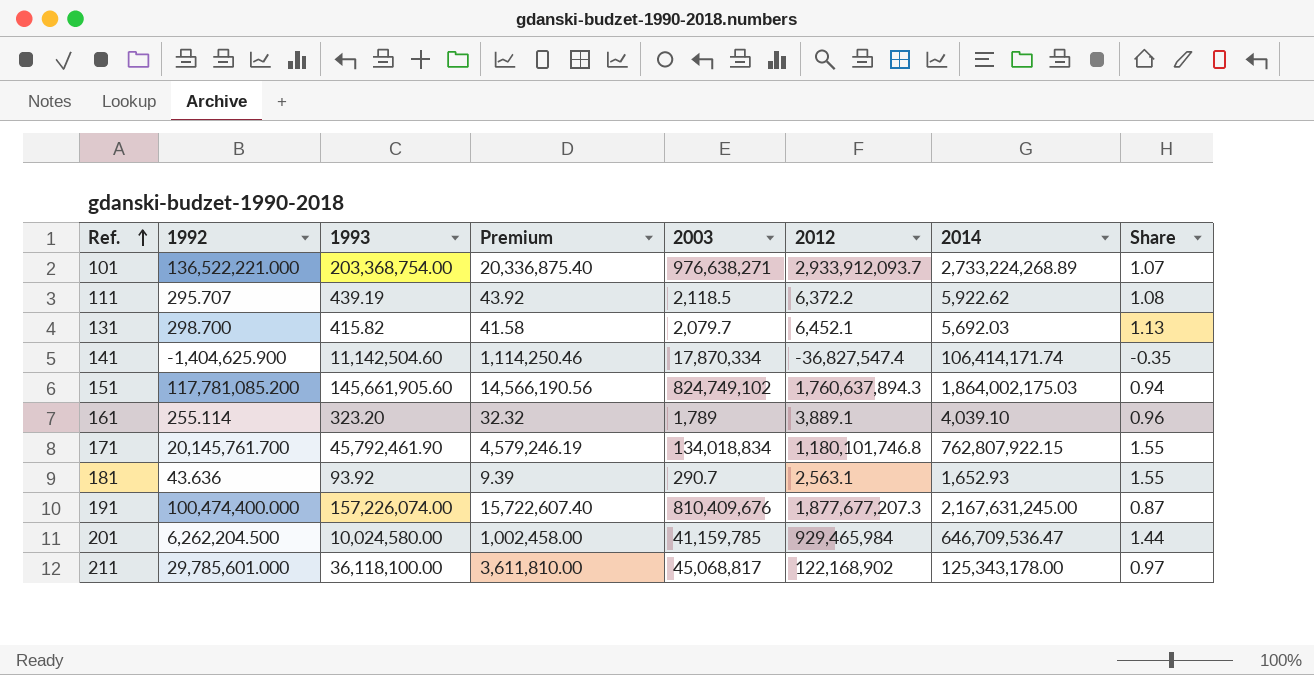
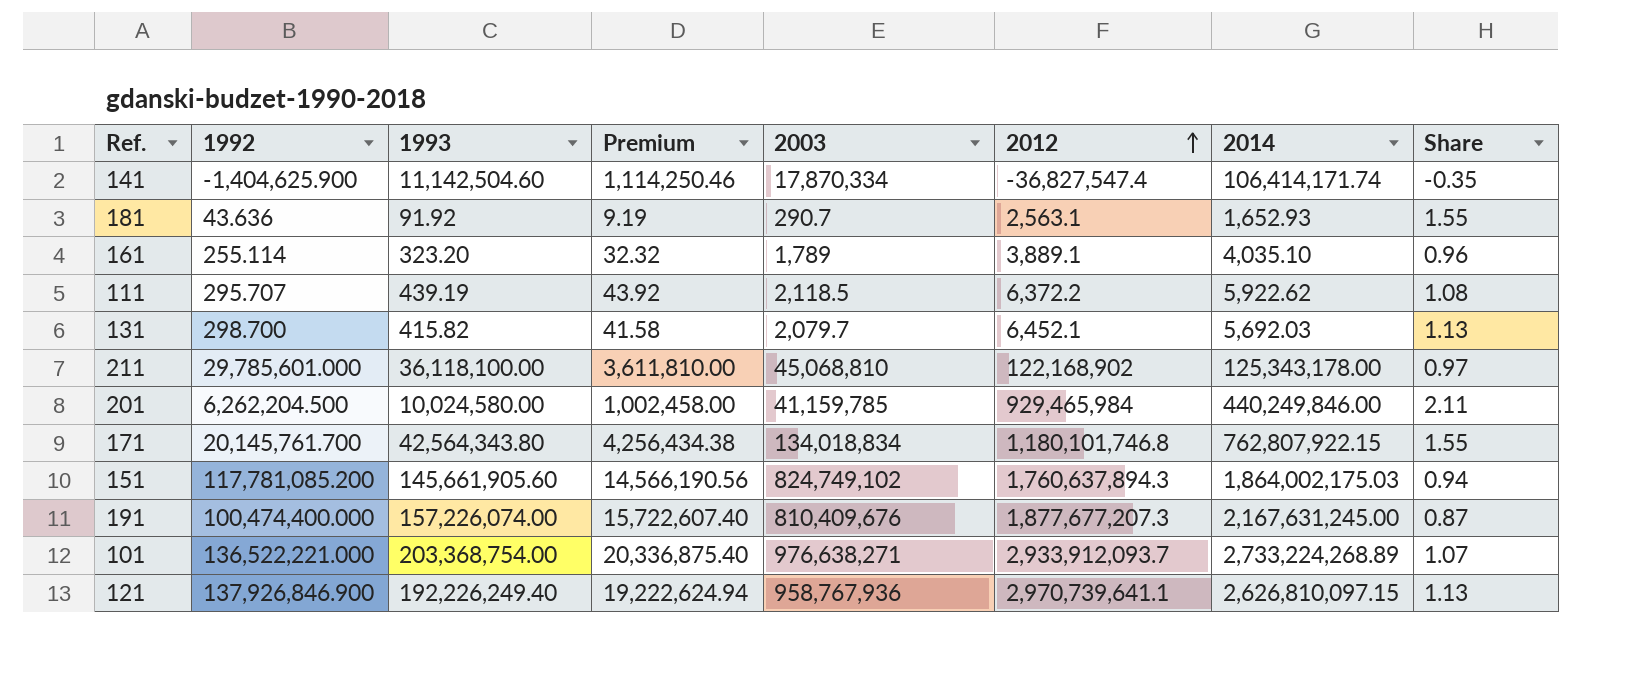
row order: Ref. ascending -> 2012 ascending
181 | 1993: 93.92 -> 91.92
181 | Premium: 9.39 -> 9.19
161 | 2014: 4,039.10 -> 4,035.10
211 | 2003: 45,068,817 -> 45,068,810
201 | 2014: 646,709,536.47 -> 440,249,846.00
201 | Share: 1.44 -> 2.11
171 | 1993: 45,792,461.90 -> 42,564,343.80
171 | Premium: 4,579,246.19 -> 4,256,434.38
row 121: none -> 137,926,846.900 | 192,226,249.40 | 19,222,624.94 | 958,767,936 | 2,970,739,641.1 | 2,626,810,097.15 | 1.13

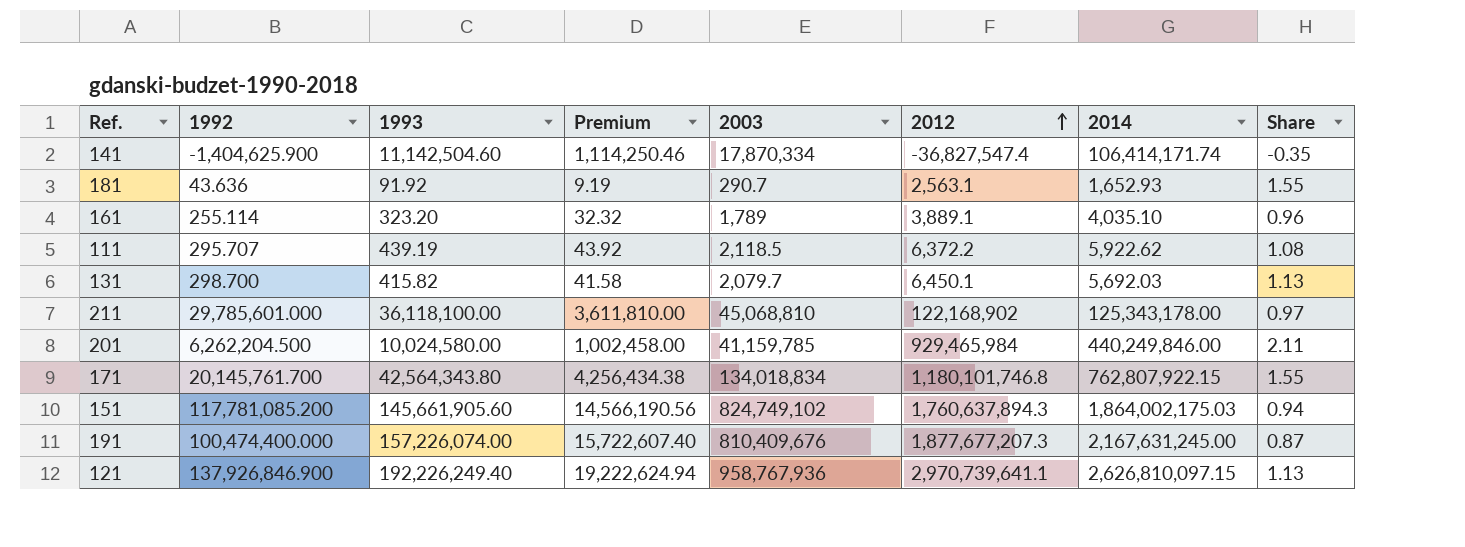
row 101: 136,522,221.000 | 203,368,754.00 | 20,336,875.40 | 976,638,271 | 2,933,912,093.7 | 2,733,224,268.89 | 1.07 -> none
131 | 2012: 6,452.1 -> 6,450.1

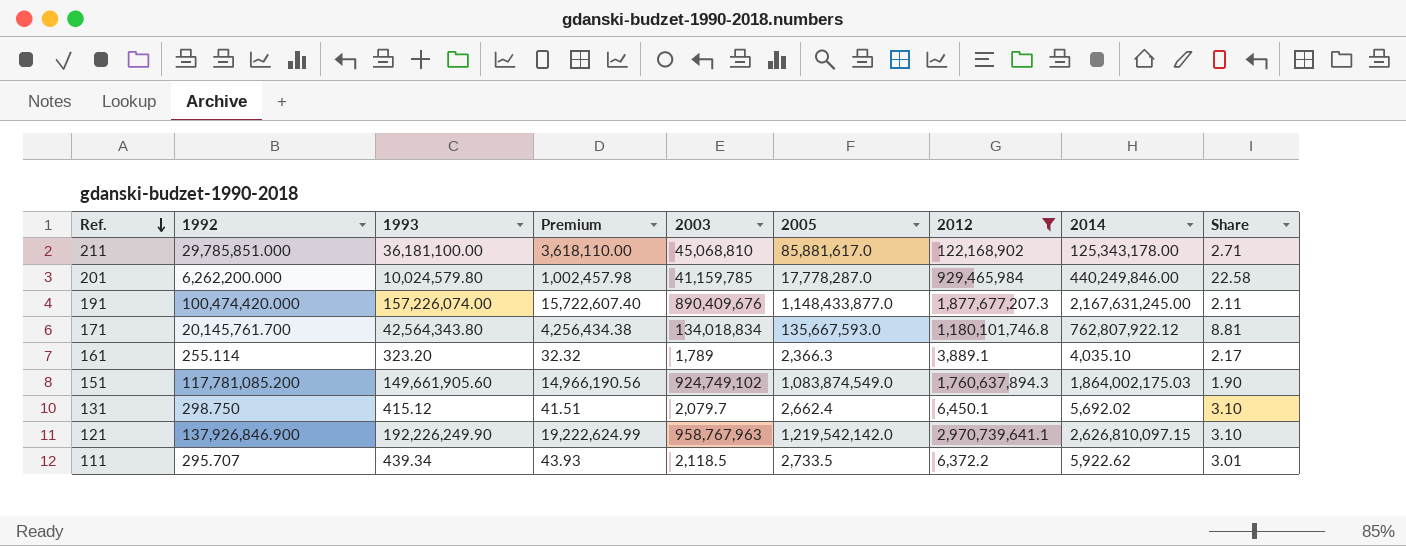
filter: none -> 2012 >= 3,889.1
row order: 2012 ascending -> Ref. descending
column 2005 | position: none -> 6
column Share | formula: [2012] / [2014] -> [2012] / [2003]
211 | 1992: 29,785,601.000 -> 29,785,851.000
211 | 1993: 36,118,100.00 -> 36,181,100.00
211 | Premium: 3,611,810.00 -> 3,618,110.00
201 | 1992: 6,262,204.500 -> 6,262,200.000
201 | 1993: 10,024,580.00 -> 10,024,579.80
201 | Premium: 1,002,458.00 -> 1,002,457.98
191 | 1992: 100,474,400.000 -> 100,474,420.000
191 | 2003: 810,409,676 -> 890,409,676
171 | 2014: 762,807,922.15 -> 762,807,922.12
151 | 1993: 145,661,905.60 -> 149,661,905.60
151 | Premium: 14,566,190.56 -> 14,966,190.56
151 | 2003: 824,749,102 -> 924,749,102
131 | 1992: 298.700 -> 298.750
131 | 1993: 415.82 -> 415.12
131 | Premium: 41.58 -> 41.51
131 | 2014: 5,692.03 -> 5,692.02
121 | 1993: 192,226,249.40 -> 192,226,249.90
121 | Premium: 19,222,624.94 -> 19,222,624.99
121 | 2003: 958,767,936 -> 958,767,963
111 | 1993: 439.19 -> 439.34
111 | Premium: 43.92 -> 43.93

